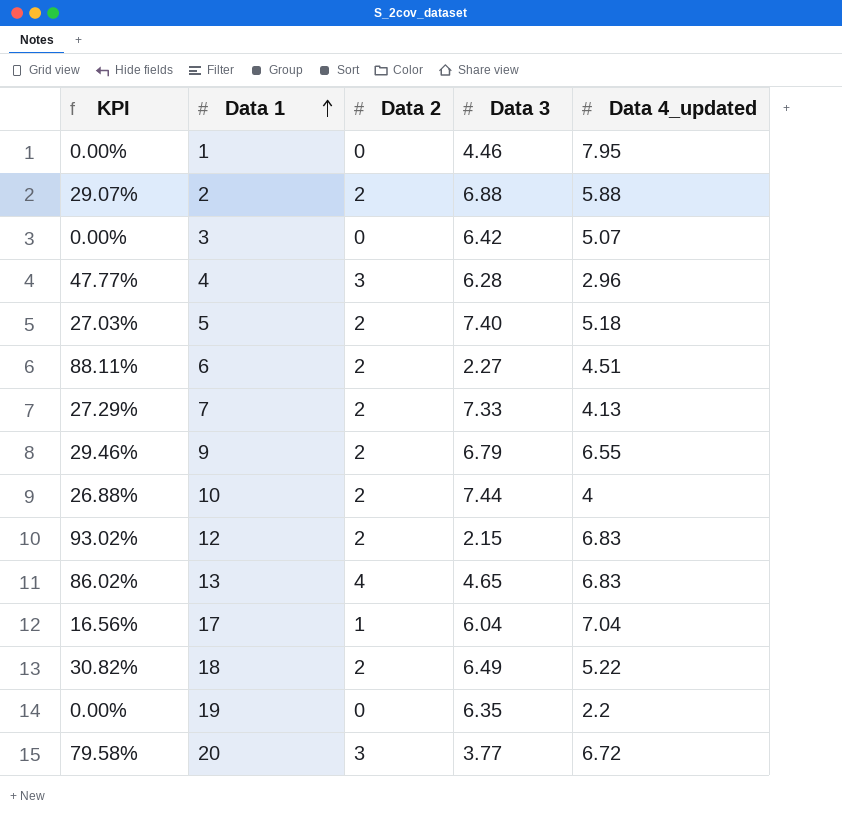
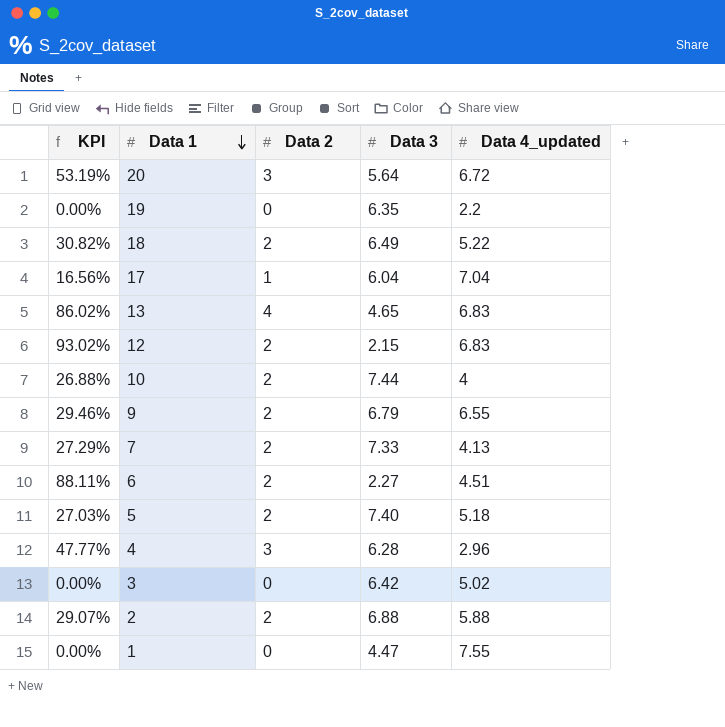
row order: Data 1 ascending -> Data 1 descending
20 | KPI: 79.58% -> 53.19%
20 | Data 3: 3.77 -> 5.64
3 | Data 4_updated: 5.07 -> 5.02
1 | Data 3: 4.46 -> 4.47
1 | Data 4_updated: 7.95 -> 7.55

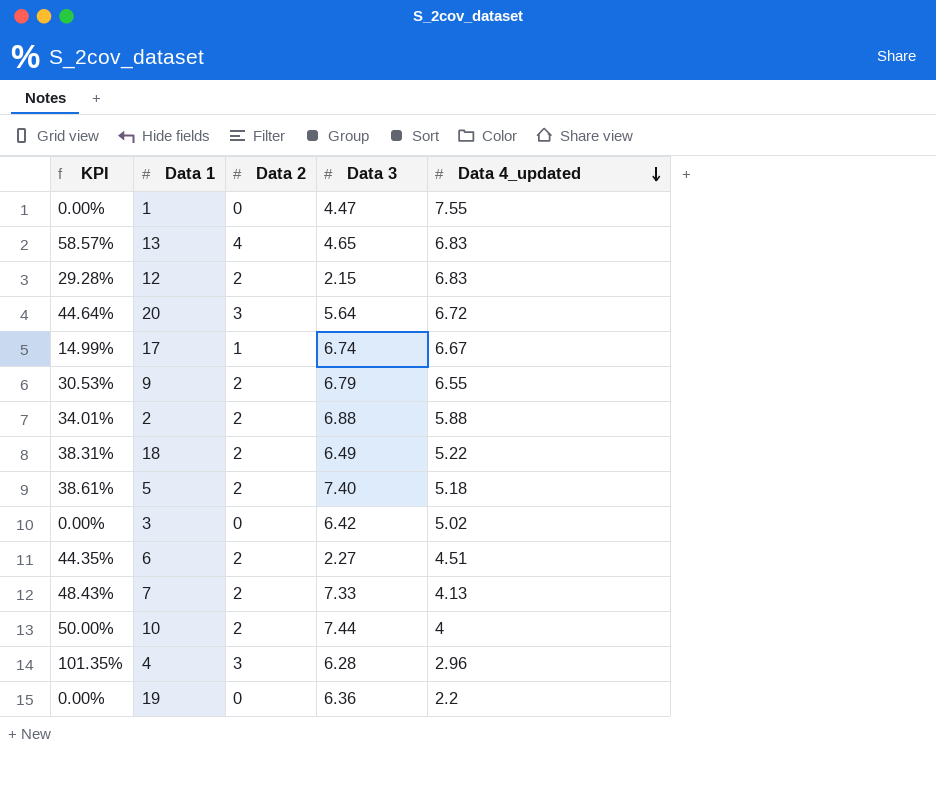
row order: Data 1 descending -> Data 4_updated descending
column KPI | formula: [Data 2] / [Data 3] -> [Data 2] / [Data 4_updated]
17 | Data 3: 6.04 -> 6.74
17 | Data 4_updated: 7.04 -> 6.67
19 | Data 3: 6.35 -> 6.36

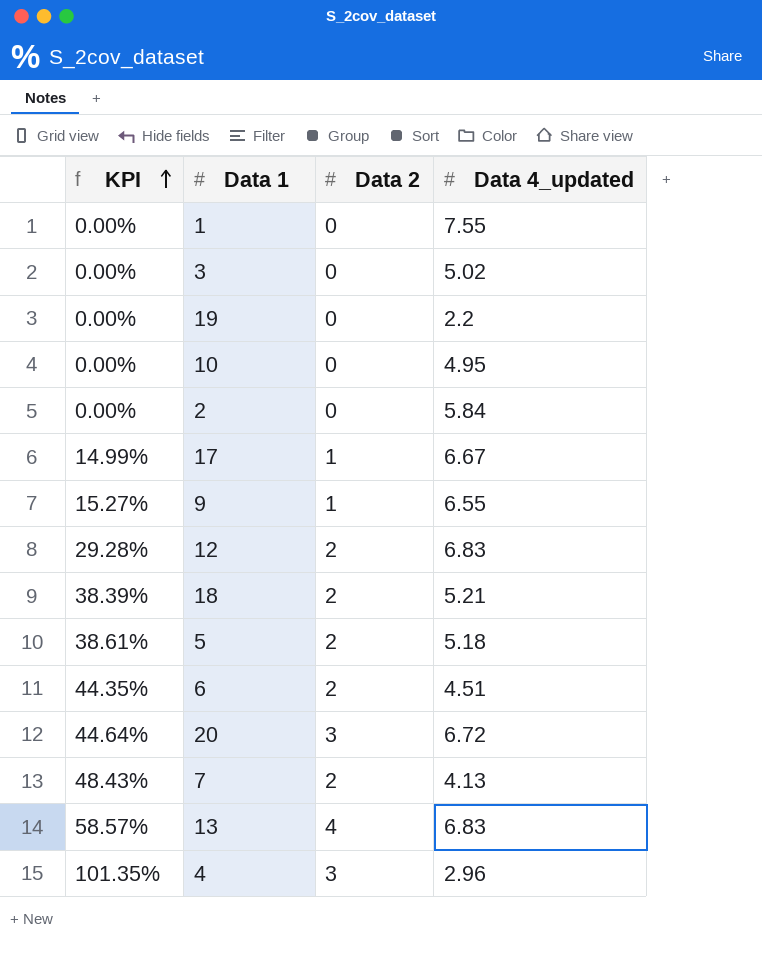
row order: Data 4_updated descending -> KPI ascending
column Data 3 | position: 4 -> none
10 | KPI: 50.00% -> 0.00%
10 | Data 2: 2 -> 0
10 | Data 4_updated: 4 -> 4.95
2 | KPI: 34.01% -> 0.00%
2 | Data 2: 2 -> 0
2 | Data 4_updated: 5.88 -> 5.84
9 | KPI: 30.53% -> 15.27%
9 | Data 2: 2 -> 1
18 | KPI: 38.31% -> 38.39%
18 | Data 4_updated: 5.22 -> 5.21

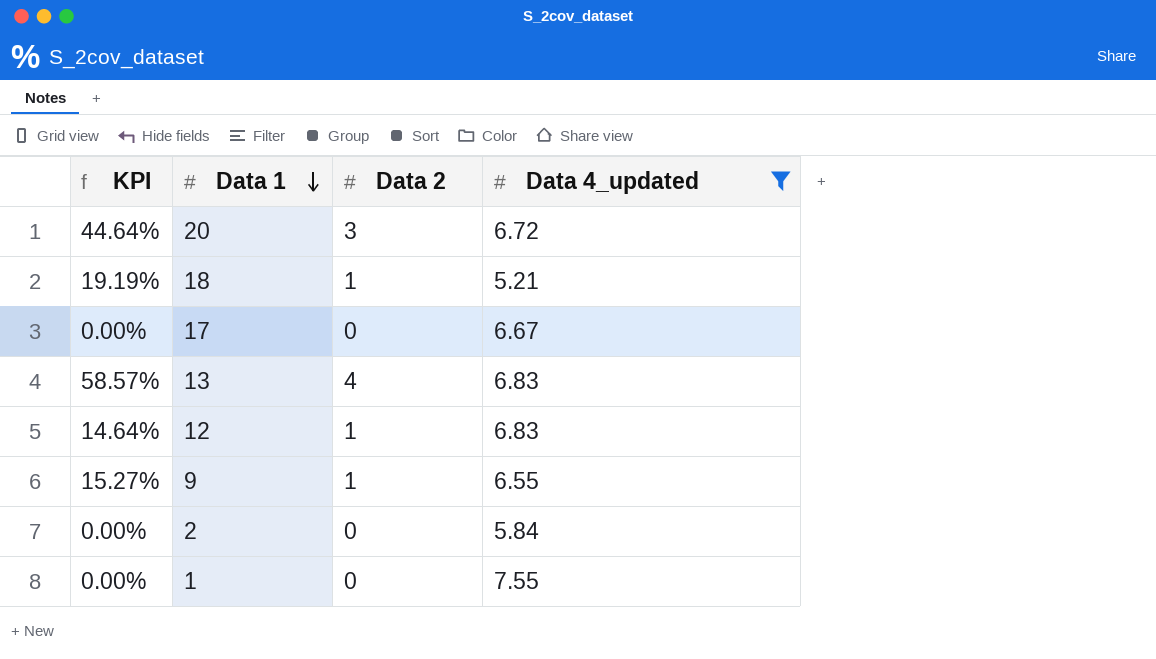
filter: none -> Data 4_updated >= 5.21
row order: KPI ascending -> Data 1 descending
18 | KPI: 38.39% -> 19.19%
18 | Data 2: 2 -> 1
17 | KPI: 14.99% -> 0.00%
17 | Data 2: 1 -> 0
12 | KPI: 29.28% -> 14.64%
12 | Data 2: 2 -> 1

